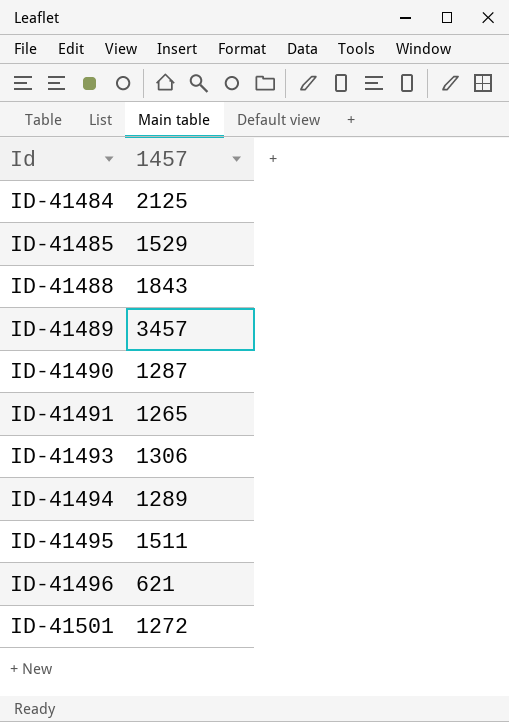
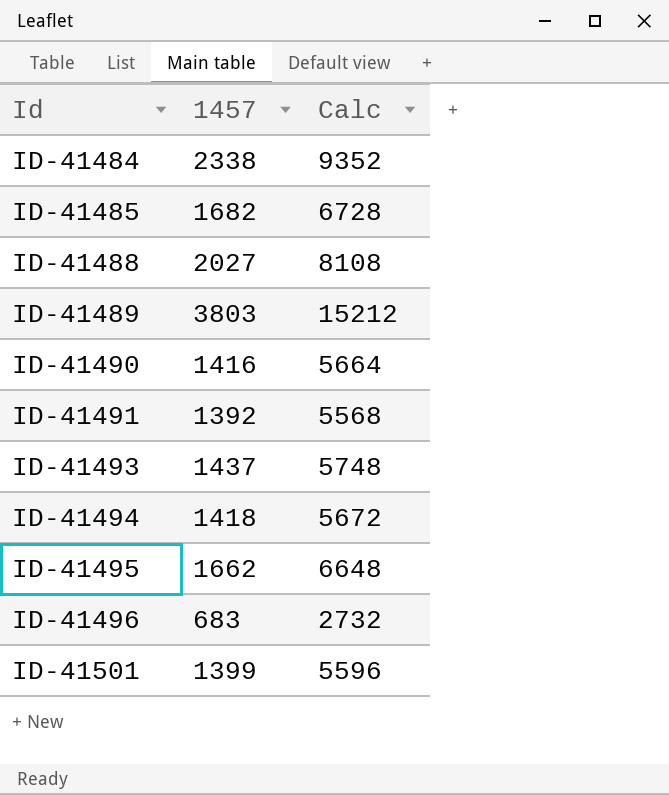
column Calc | formula: none -> [1457] * 4
ID-41484 | 1457: 2125 -> 2338
ID-41485 | 1457: 1529 -> 1682
ID-41488 | 1457: 1843 -> 2027
ID-41489 | 1457: 3457 -> 3803
ID-41490 | 1457: 1287 -> 1416
ID-41491 | 1457: 1265 -> 1392
ID-41493 | 1457: 1306 -> 1437
ID-41494 | 1457: 1289 -> 1418
ID-41495 | 1457: 1511 -> 1662
ID-41496 | 1457: 621 -> 683
ID-41501 | 1457: 1272 -> 1399

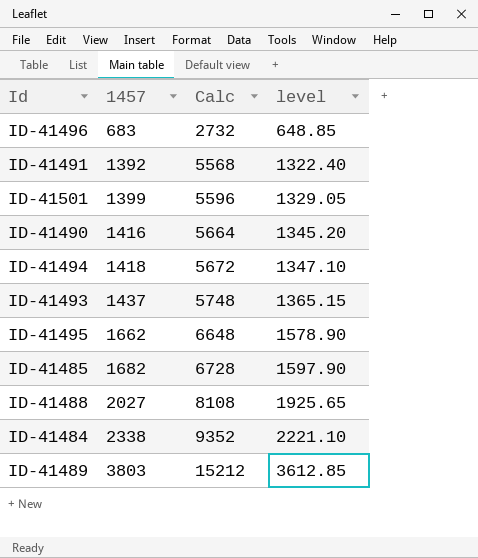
row order: Id ascending -> 1457 ascending
column level | formula: none -> [1457] * 0.95

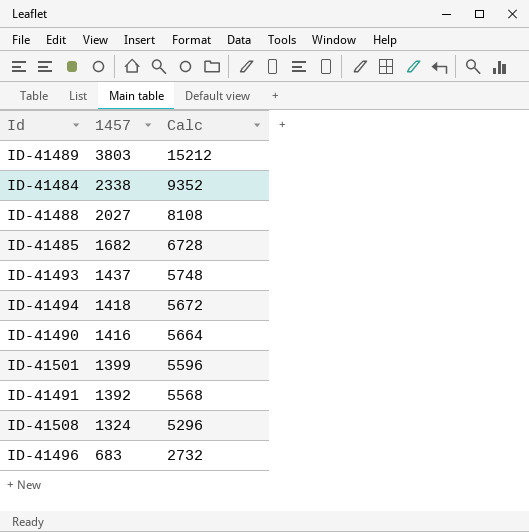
row order: 1457 ascending -> 1457 descending
column level | formula: [1457] * 0.95 -> none
row ID-41495: 1662 | 6648 | 1578.90 -> none
row ID-41508: none -> 1324 | 5296

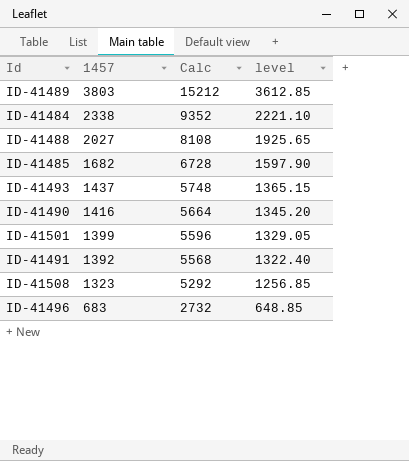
column level | formula: none -> [1457] * 0.95
row ID-41494: 1418 | 5672 -> none
ID-41508 | 1457: 1324 -> 1323
ID-41508 | Calc: 5296 -> 5292

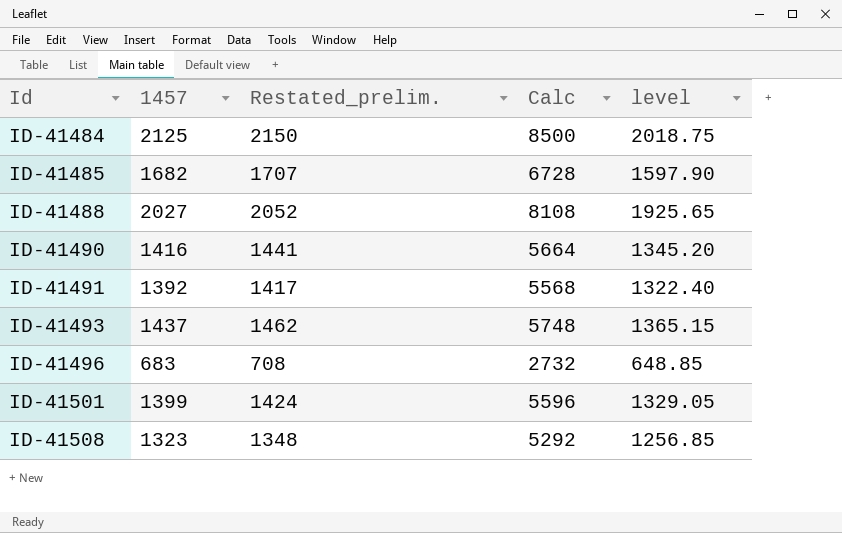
row order: 1457 descending -> Id ascending
column Restated_prelim. | formula: none -> [1457] + 25
row ID-41489: 3803 | 15212 | 3612.85 -> none
ID-41484 | 1457: 2338 -> 2125
ID-41484 | Calc: 9352 -> 8500
ID-41484 | level: 2221.10 -> 2018.75

